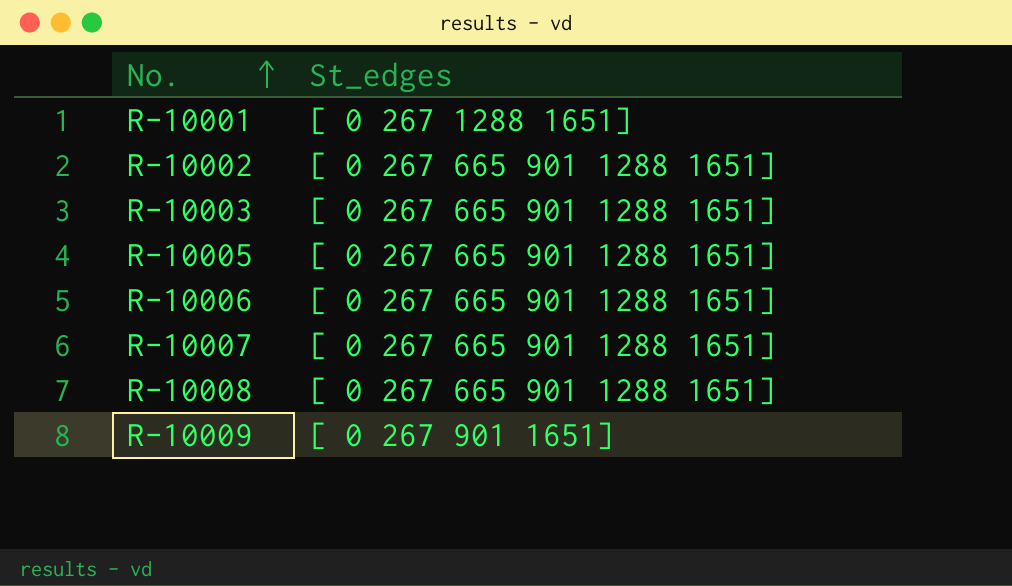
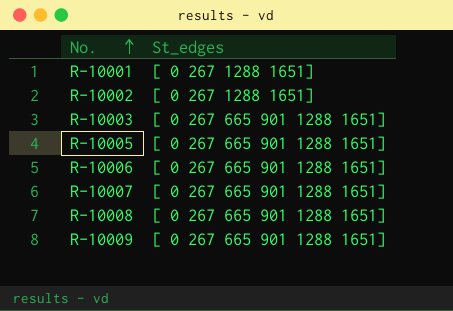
R-10002 | St_edges: [ 0 267 665 901 1288 1651] -> [ 0 267 1288 1651]
R-10009 | St_edges: [ 0 267 901 1651] -> [ 0 267 665 901 1288 1651]

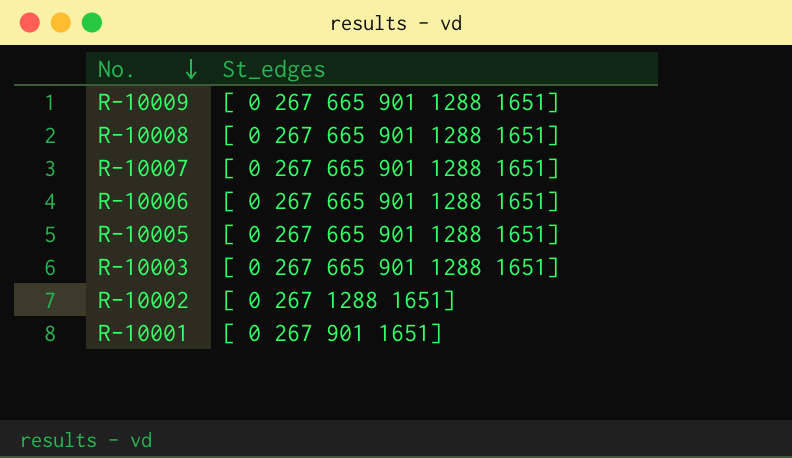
row order: No. ascending -> No. descending
R-10001 | St_edges: [ 0 267 1288 1651] -> [ 0 267 901 1651]

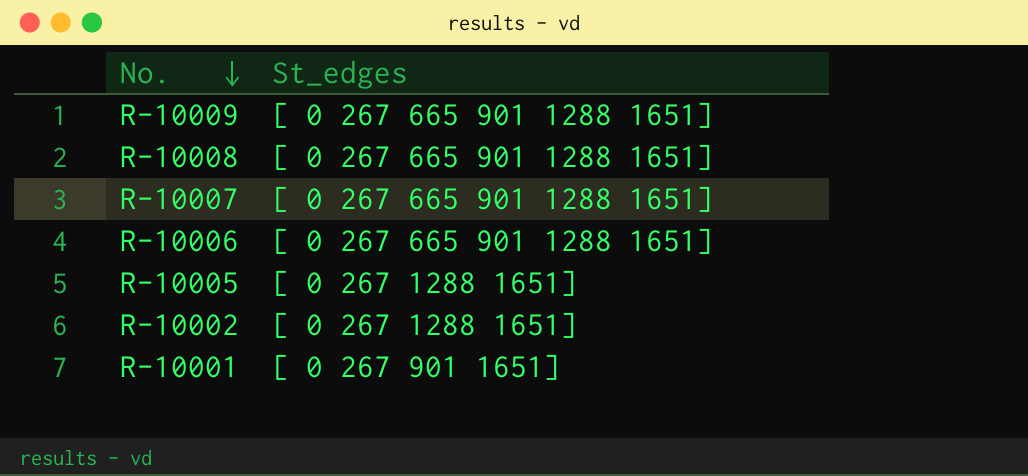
row R-10003: [ 0 267 665 901 1288 1651] -> none
R-10005 | St_edges: [ 0 267 665 901 1288 1651] -> [ 0 267 1288 1651]

